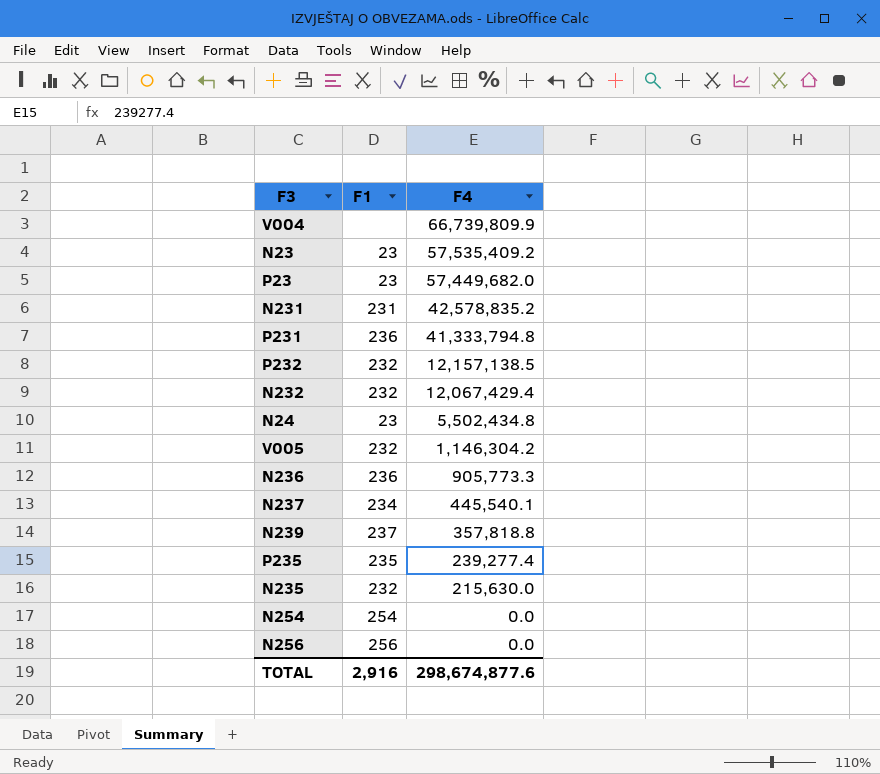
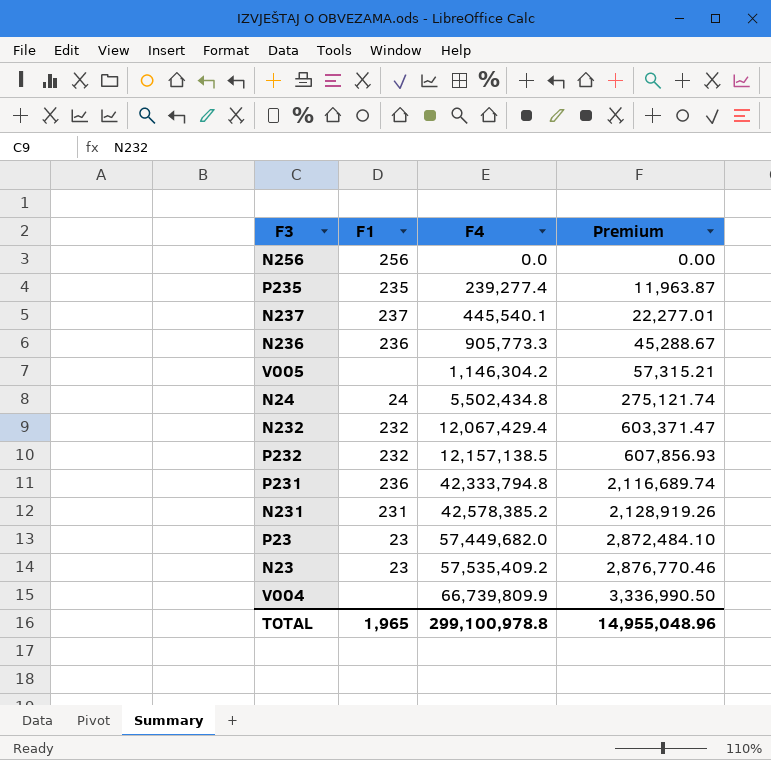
row order: F4 descending -> F4 ascending
column Premium | formula: none -> [F4] * 0.05
row N239: 237 | 357,818.8 -> none
row N235: 232 | 215,630.0 -> none
row N254: 254 | 0.0 -> none
N237 | F1: 234 -> 237
V005 | F1: 232 -> none
N24 | F1: 23 -> 24
P231 | F4: 41,333,794.8 -> 42,333,794.8
N231 | F4: 42,578,835.2 -> 42,578,385.2
TOTAL | F1: 2,916 -> 1,965
TOTAL | F4: 298,674,877.6 -> 299,100,978.8

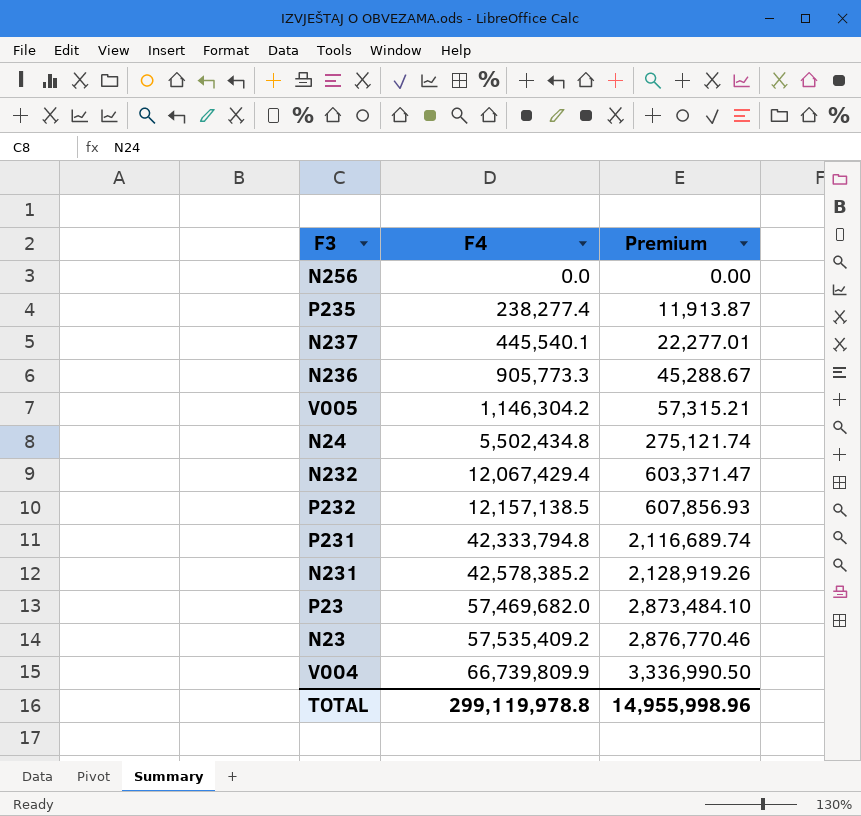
column F1 | position: 2 -> none
P235 | F4: 239,277.4 -> 238,277.4
P235 | Premium: 11,963.87 -> 11,913.87
P23 | F4: 57,449,682.0 -> 57,469,682.0
P23 | Premium: 2,872,484.10 -> 2,873,484.10
TOTAL | F4: 299,100,978.8 -> 299,119,978.8
TOTAL | Premium: 14,955,048.96 -> 14,955,998.96

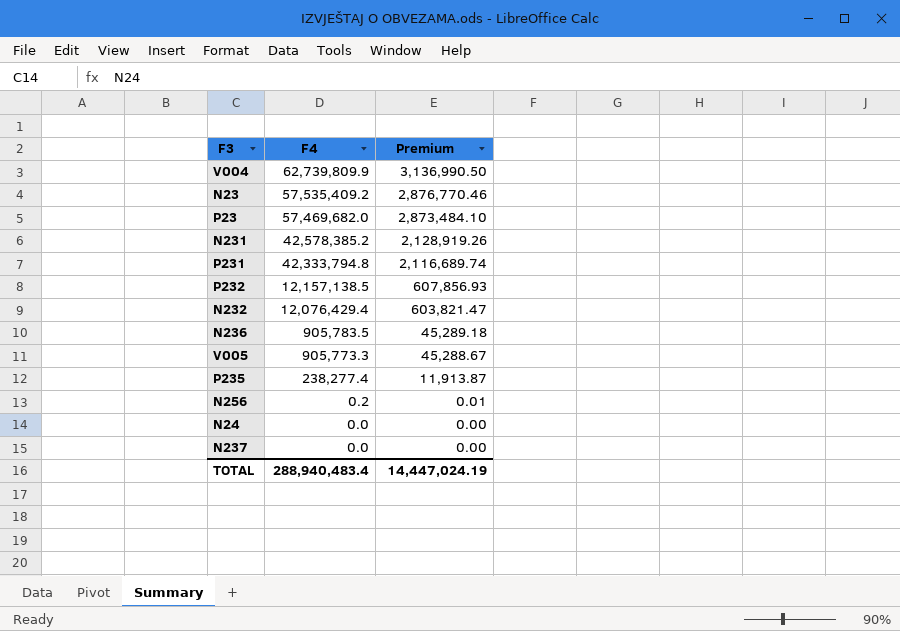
row order: F4 ascending -> F4 descending
V004 | F4: 66,739,809.9 -> 62,739,809.9
V004 | Premium: 3,336,990.50 -> 3,136,990.50
N232 | F4: 12,067,429.4 -> 12,076,429.4
N232 | Premium: 603,371.47 -> 603,821.47
N236 | F4: 905,773.3 -> 905,783.5
N236 | Premium: 45,288.67 -> 45,289.18
V005 | F4: 1,146,304.2 -> 905,773.3
V005 | Premium: 57,315.21 -> 45,288.67
N256 | F4: 0.0 -> 0.2
N256 | Premium: 0.00 -> 0.01
N24 | F4: 5,502,434.8 -> 0.0
N24 | Premium: 275,121.74 -> 0.00
N237 | F4: 445,540.1 -> 0.0
N237 | Premium: 22,277.01 -> 0.00
TOTAL | F4: 299,119,978.8 -> 288,940,483.4
TOTAL | Premium: 14,955,998.96 -> 14,447,024.19

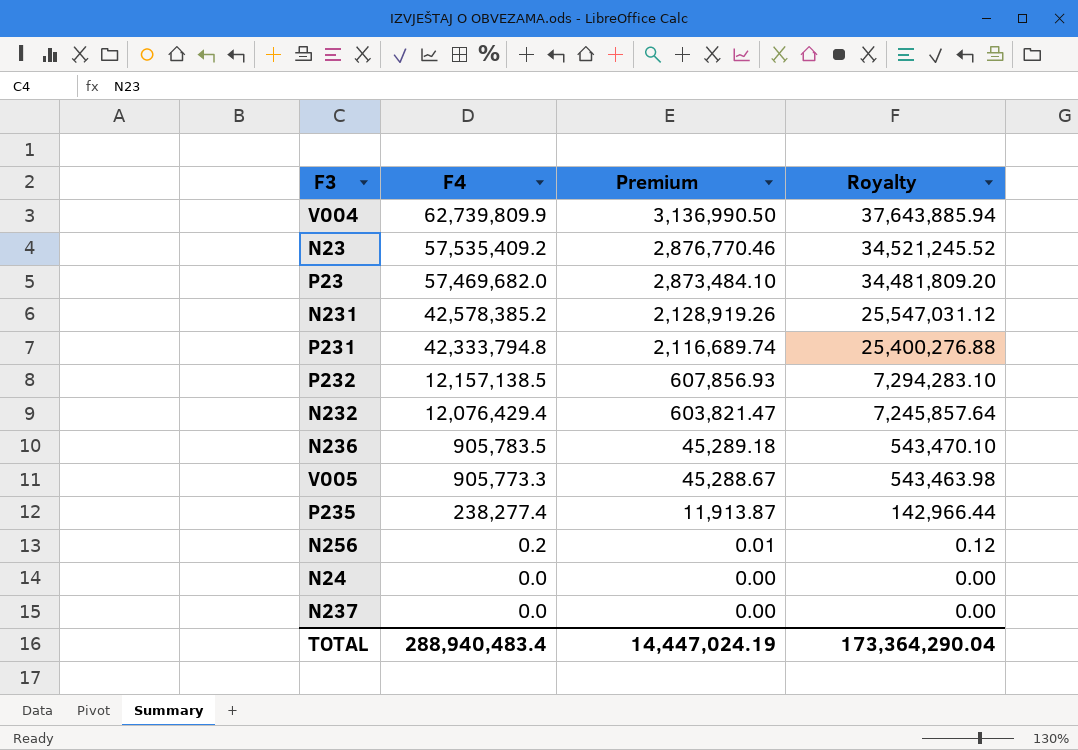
column Royalty | formula: none -> [F4] * 0.6

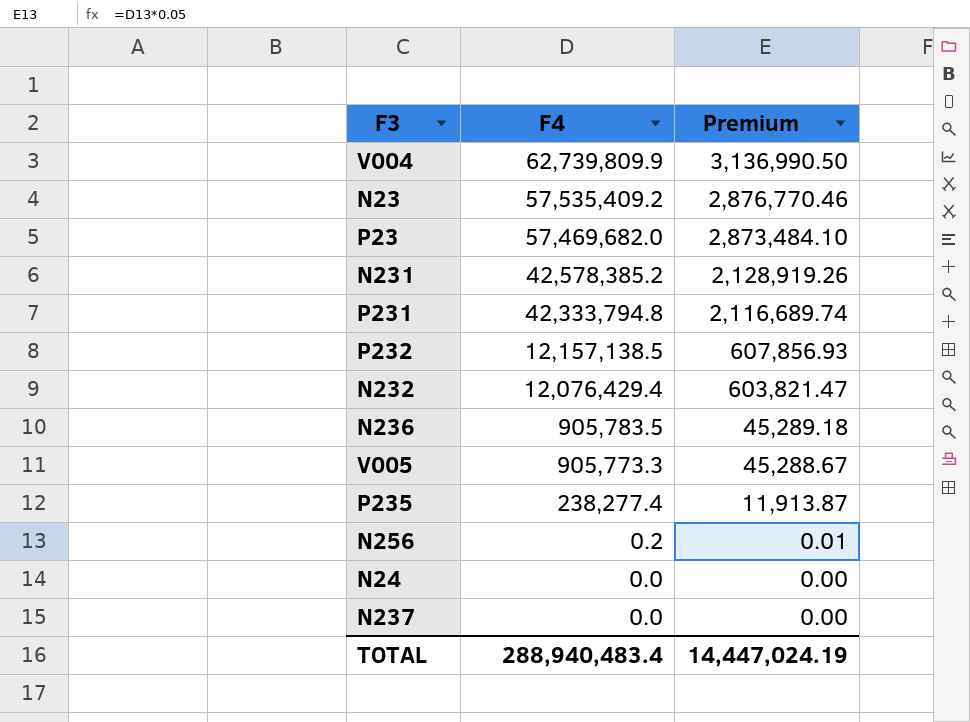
column Royalty | formula: [F4] * 0.6 -> none

